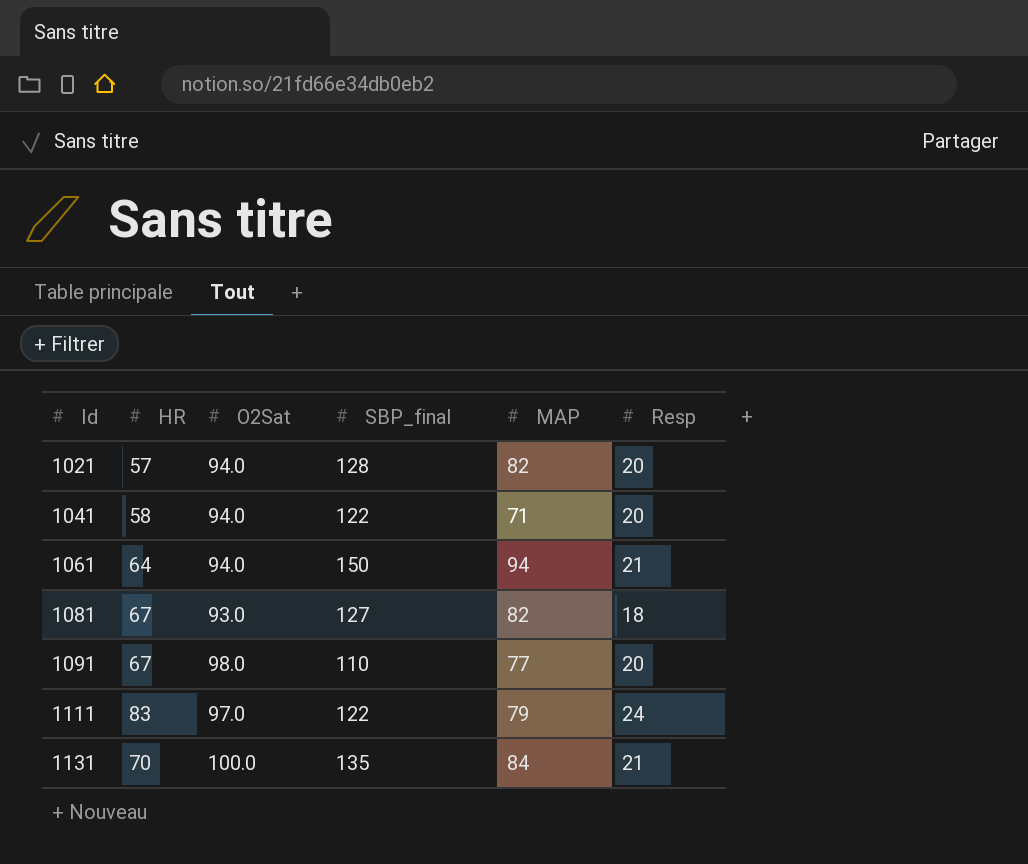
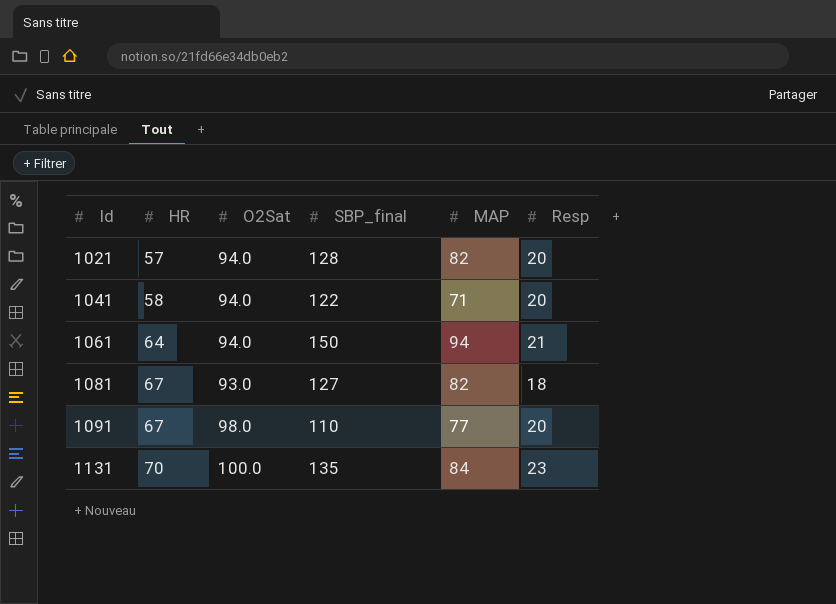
row 1111: 83 | 97.0 | 122 | 79 | 24 -> none
1131 | Resp: 21 -> 23

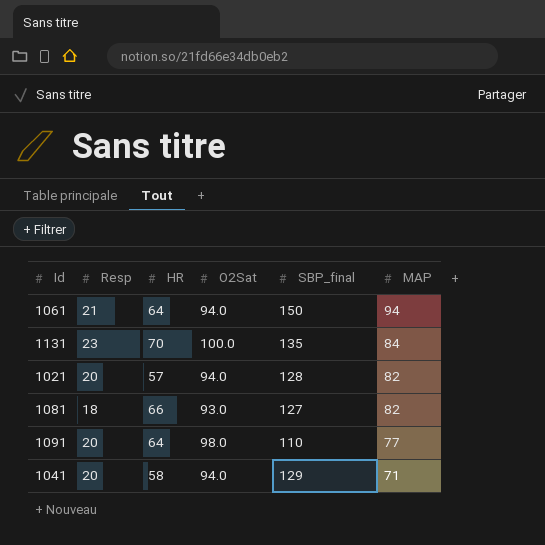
row order: Id ascending -> MAP descending
column Resp | position: 6 -> 2
1081 | HR: 67 -> 66
1091 | HR: 67 -> 64
1041 | SBP_final: 122 -> 129

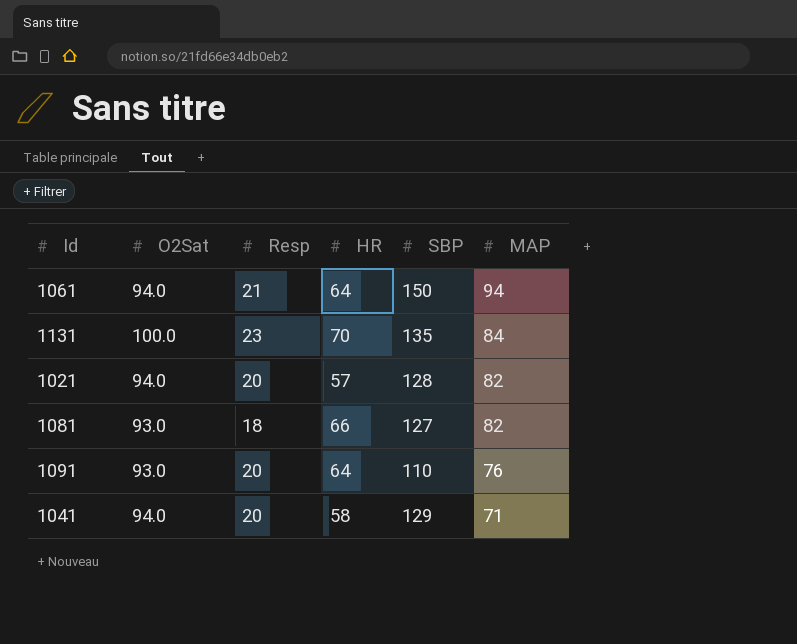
column O2Sat | position: 4 -> 2
column name: SBP_final -> SBP
1091 | O2Sat: 98.0 -> 93.0
1091 | MAP: 77 -> 76

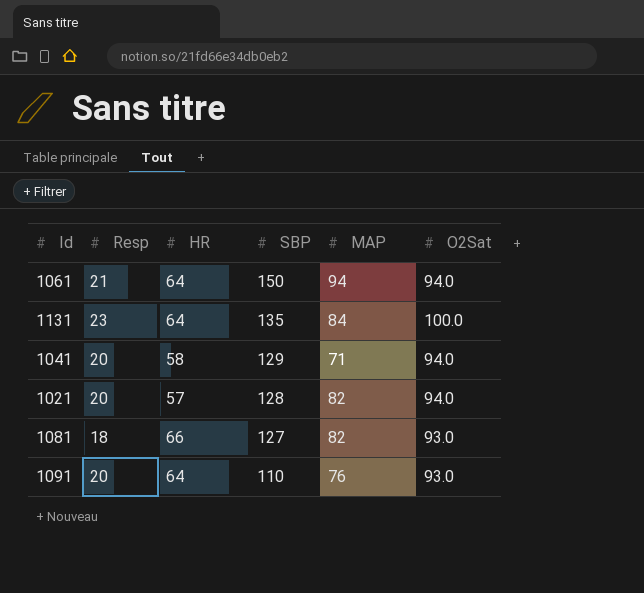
row order: MAP descending -> SBP descending
column O2Sat | position: 2 -> 6
1131 | HR: 70 -> 64

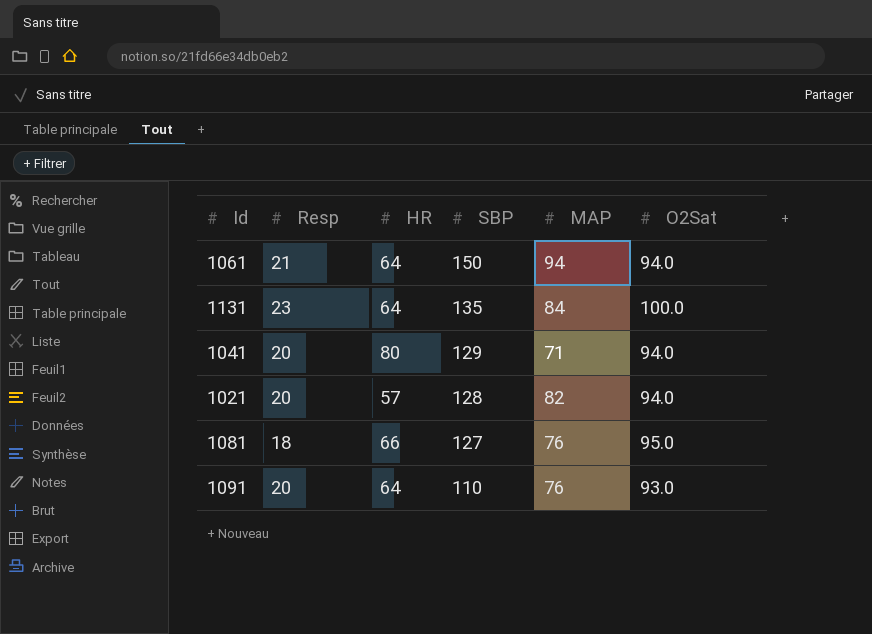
1041 | HR: 58 -> 80
1081 | MAP: 82 -> 76
1081 | O2Sat: 93.0 -> 95.0

